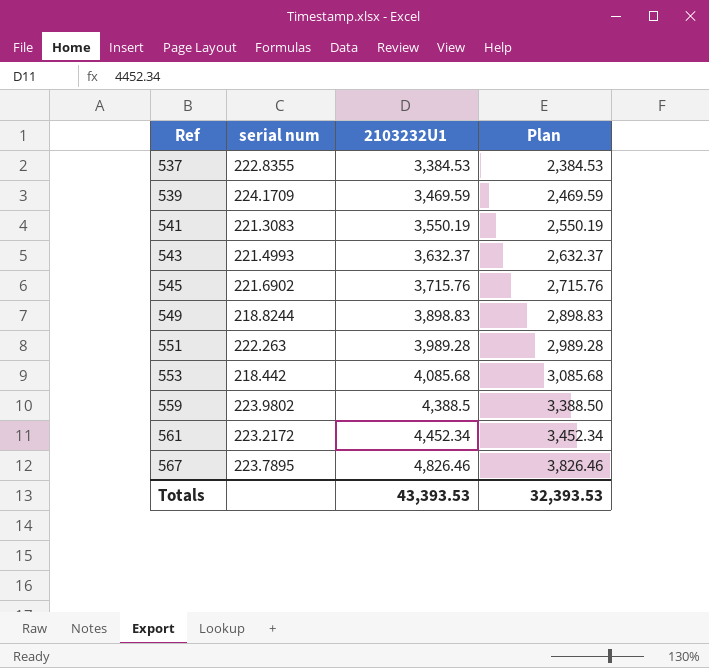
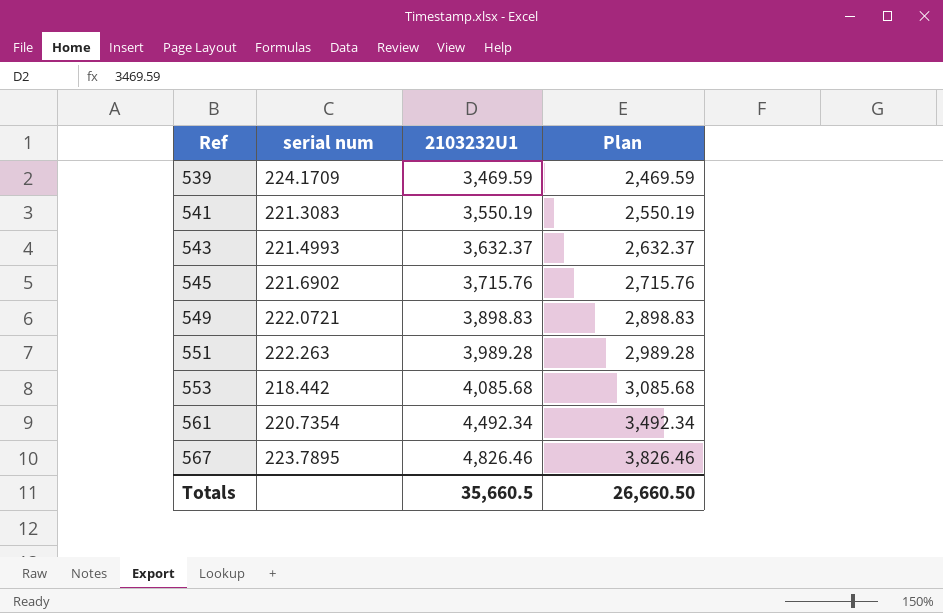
row 537: 222.8355 | 3,384.53 | 2,384.53 -> none
row 559: 223.9802 | 4,388.5 | 3,388.50 -> none
549 | serial num: 218.8244 -> 222.0721
561 | serial num: 223.2172 -> 220.7354
561 | 2103232U1: 4,452.34 -> 4,492.34
561 | Plan: 3,452.34 -> 3,492.34
Totals | 2103232U1: 43,393.53 -> 35,660.5
Totals | Plan: 32,393.53 -> 26,660.50

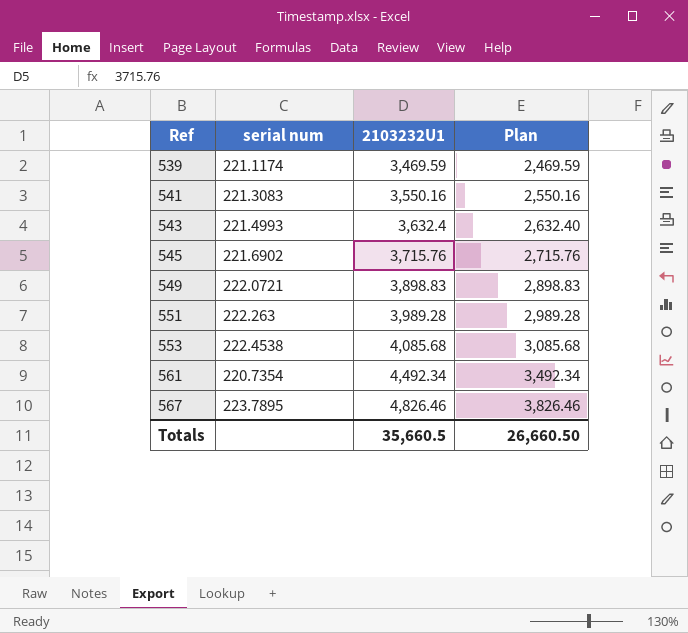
539 | serial num: 224.1709 -> 221.1174
541 | 2103232U1: 3,550.19 -> 3,550.16
541 | Plan: 2,550.19 -> 2,550.16
543 | 2103232U1: 3,632.37 -> 3,632.4
543 | Plan: 2,632.37 -> 2,632.40
553 | serial num: 218.442 -> 222.4538

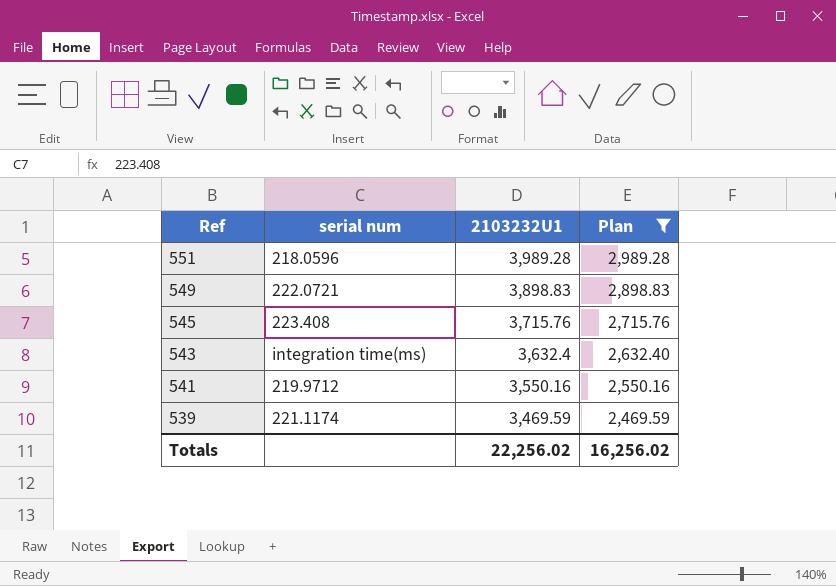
filter: none -> Plan <= 2,989.28
row order: Ref ascending -> Ref descending
551 | serial num: 222.263 -> 218.0596
545 | serial num: 221.6902 -> 223.408
543 | serial num: 221.4993 -> integration time(ms)
541 | serial num: 221.3083 -> 219.9712
Totals | 2103232U1: 35,660.5 -> 22,256.02
Totals | Plan: 26,660.50 -> 16,256.02

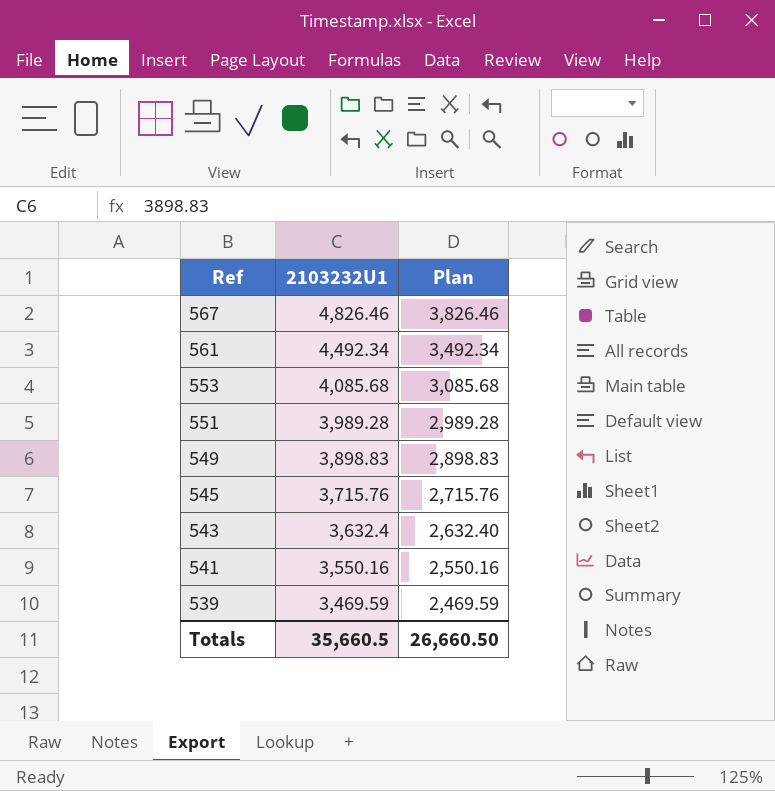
filter: Plan <= 2,989.28 -> none
column serial num | position: 2 -> none
Totals | 2103232U1: 22,256.02 -> 35,660.5
Totals | Plan: 16,256.02 -> 26,660.50

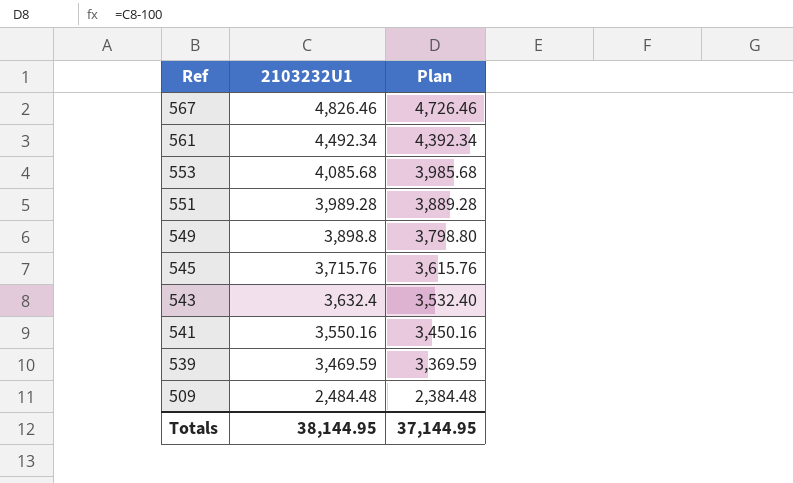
column Plan | formula: [2103232U1] - 1000 -> [2103232U1] - 100
549 | 2103232U1: 3,898.83 -> 3,898.8
row 509: none -> 2,484.48 | 2,384.48
Totals | 2103232U1: 35,660.5 -> 38,144.95
Totals | Plan: 26,660.50 -> 37,144.95

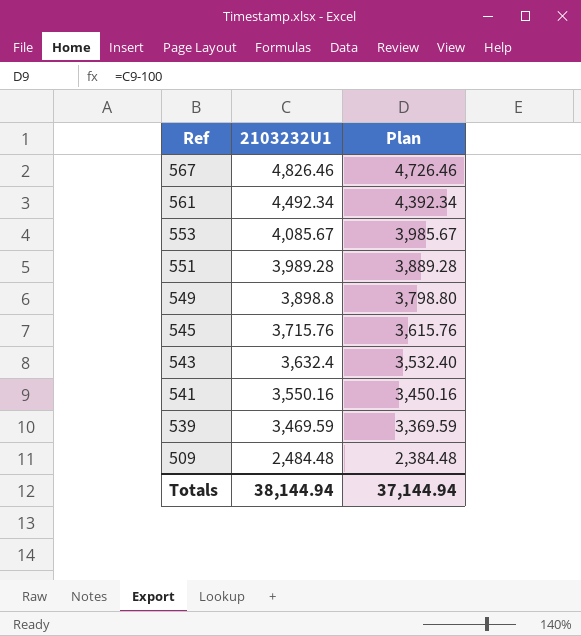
553 | 2103232U1: 4,085.68 -> 4,085.67
553 | Plan: 3,985.68 -> 3,985.67
Totals | 2103232U1: 38,144.95 -> 38,144.94
Totals | Plan: 37,144.95 -> 37,144.94

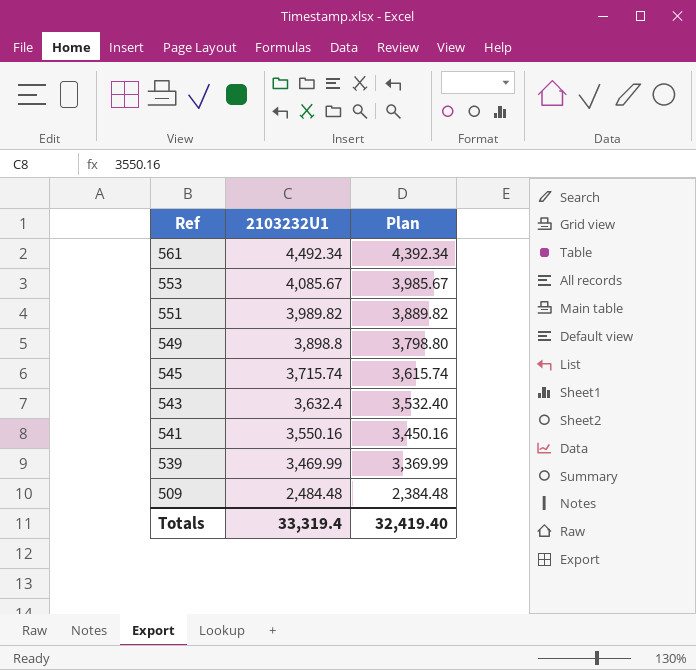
row 567: 4,826.46 | 4,726.46 -> none
551 | 2103232U1: 3,989.28 -> 3,989.82
551 | Plan: 3,889.28 -> 3,889.82
545 | 2103232U1: 3,715.76 -> 3,715.74
545 | Plan: 3,615.76 -> 3,615.74
539 | 2103232U1: 3,469.59 -> 3,469.99
539 | Plan: 3,369.59 -> 3,369.99
Totals | 2103232U1: 38,144.94 -> 33,319.4
Totals | Plan: 37,144.94 -> 32,419.40

